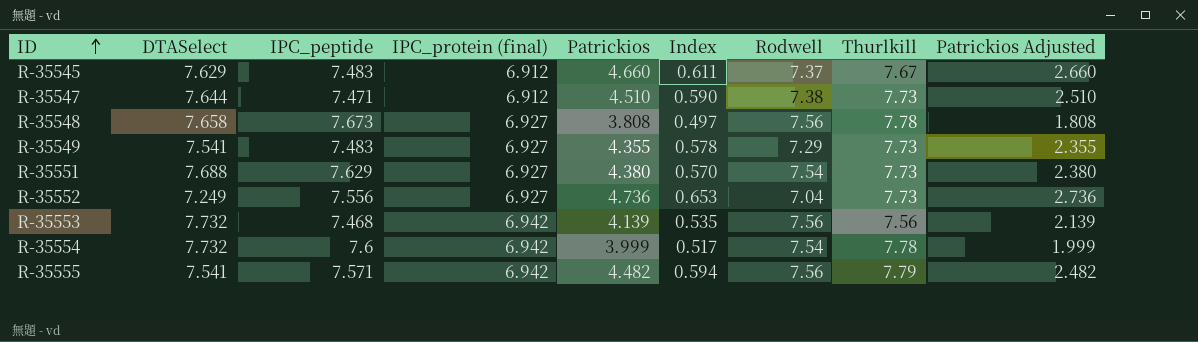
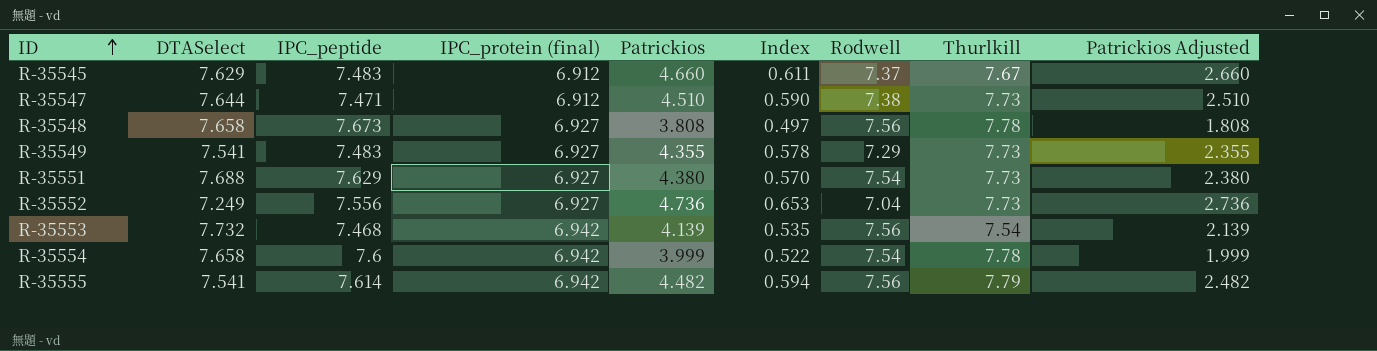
R-35553 | Thurlkill: 7.56 -> 7.54
R-35554 | DTASelect: 7.732 -> 7.658
R-35554 | Index: 0.517 -> 0.522
R-35555 | IPC_peptide: 7.571 -> 7.614

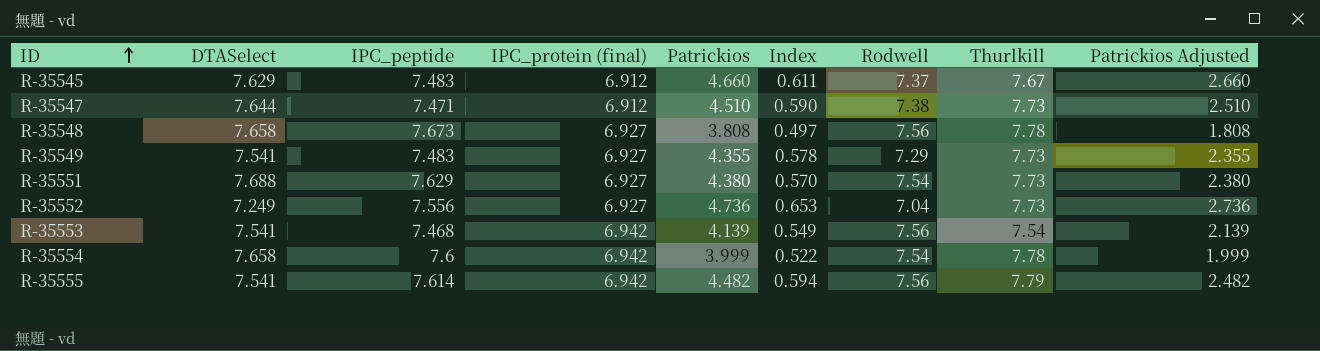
R-35553 | DTASelect: 7.732 -> 7.541
R-35553 | Index: 0.535 -> 0.549

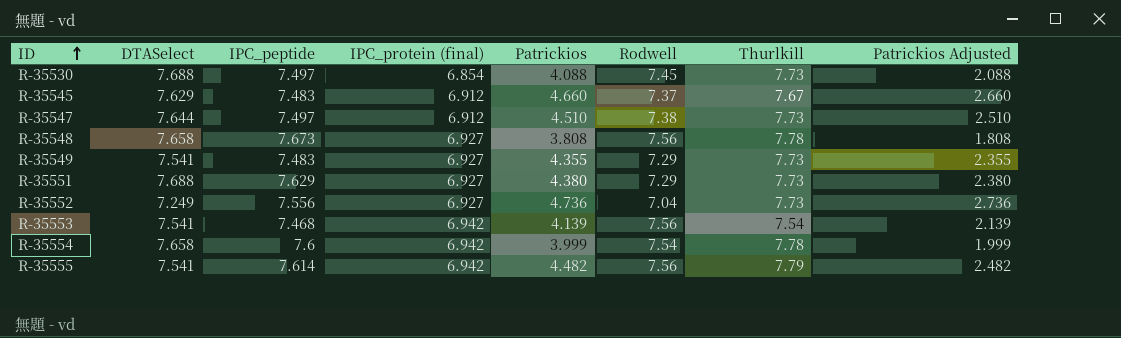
column Index | formula: [Patrickios] / [DTASelect] -> none
row R-35530: none -> 7.688 | 7.497 | 6.854 | 4.088 | 7.45 | 7.73 | 2.088
R-35547 | IPC_peptide: 7.471 -> 7.497
R-35551 | Rodwell: 7.54 -> 7.29

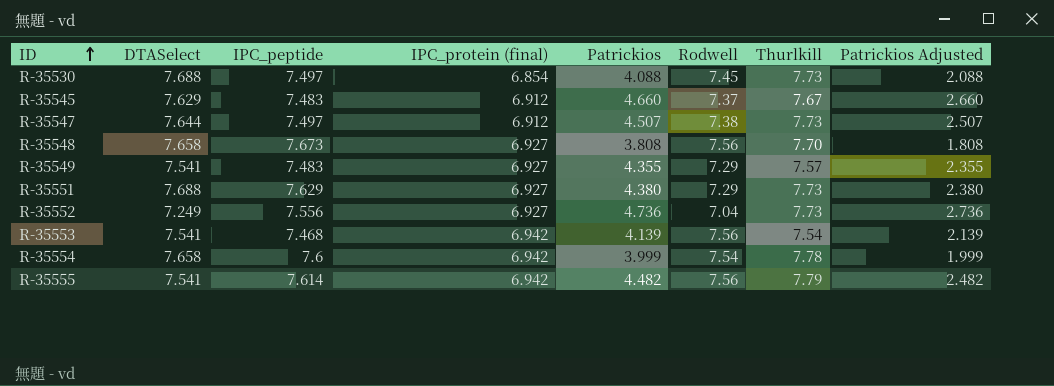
R-35547 | Patrickios: 4.510 -> 4.507
R-35547 | Patrickios Adjusted: 2.510 -> 2.507
R-35548 | Thurlkill: 7.78 -> 7.70
R-35549 | Thurlkill: 7.73 -> 7.57

